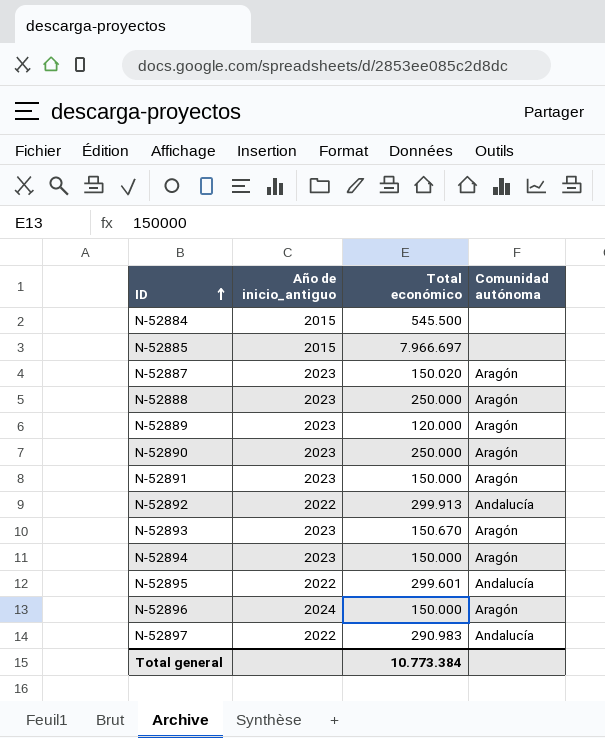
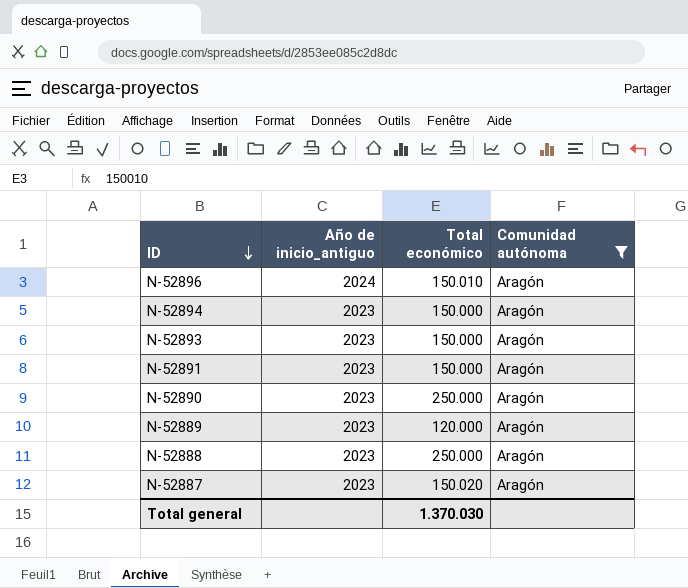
filter: none -> Comunidad autónoma = Aragón
row order: ID ascending -> ID descending
N-52896 | Total económico: 150.000 -> 150.010
N-52893 | Total económico: 150.670 -> 150.000
Total general | Total económico: 10.773.384 -> 1.370.030

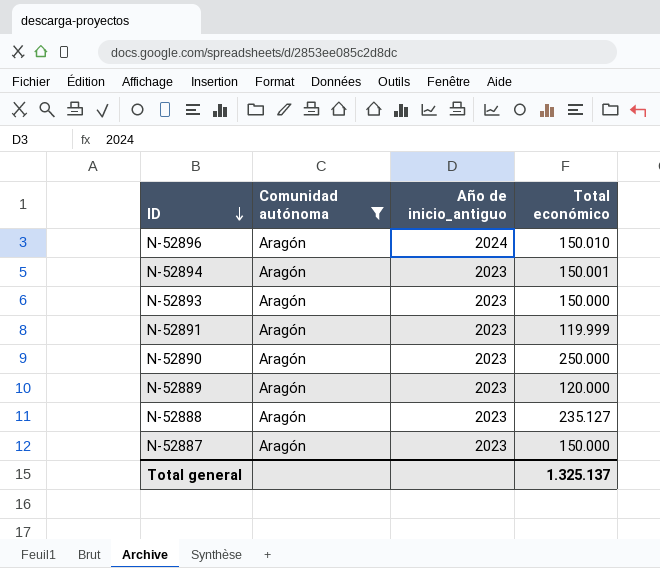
column Comunidad autónoma | position: 4 -> 2
N-52894 | Total económico: 150.000 -> 150.001
N-52891 | Total económico: 150.000 -> 119.999
N-52888 | Total económico: 250.000 -> 235.127
N-52887 | Total económico: 150.020 -> 150.000
Total general | Total económico: 1.370.030 -> 1.325.137

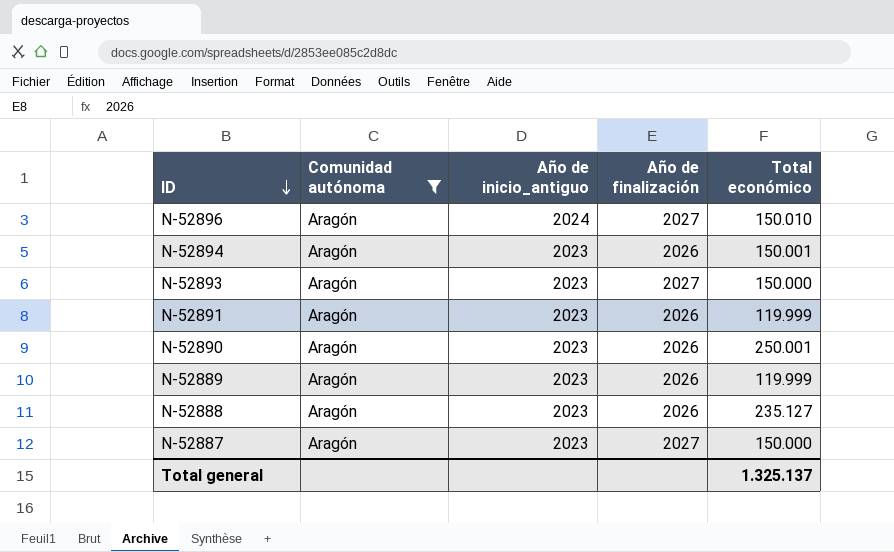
column Año de finalización | position: none -> 4
N-52890 | Total económico: 250.000 -> 250.001
N-52889 | Total económico: 120.000 -> 119.999

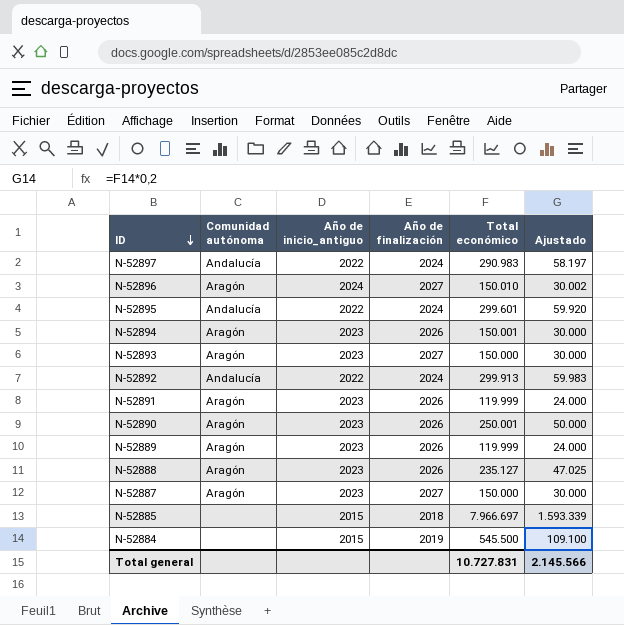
filter: Comunidad autónoma = Aragón -> none
column Ajustado | formula: none -> [Total económico] * 0,2
Total general | Total económico: 1.325.137 -> 10.727.831

